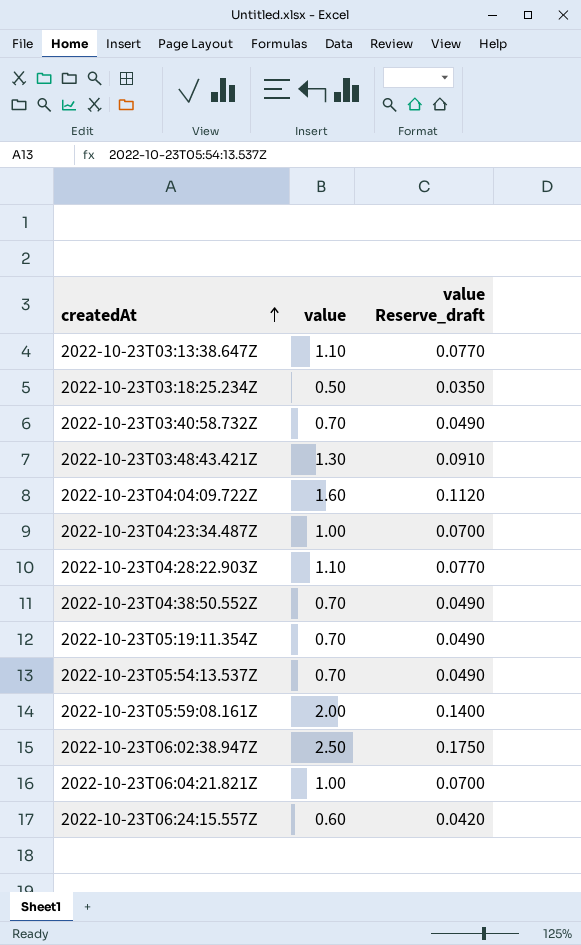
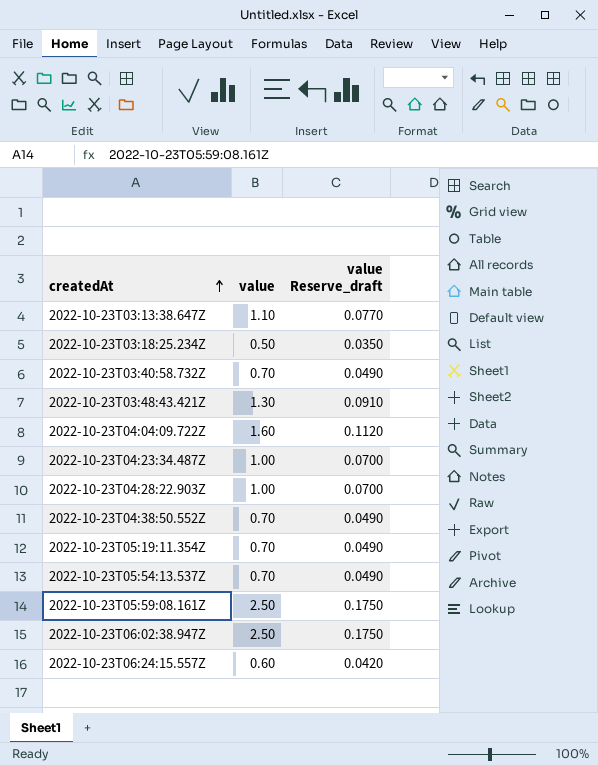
row 2022-10-23T06:04:21.821Z: 1.00 | 0.0700 -> none
2022-10-23T04:28:22.903Z | value: 1.10 -> 1.00
2022-10-23T04:28:22.903Z | value Reserve_draft: 0.0770 -> 0.0700
2022-10-23T05:59:08.161Z | value: 2.00 -> 2.50
2022-10-23T05:59:08.161Z | value Reserve_draft: 0.1400 -> 0.1750

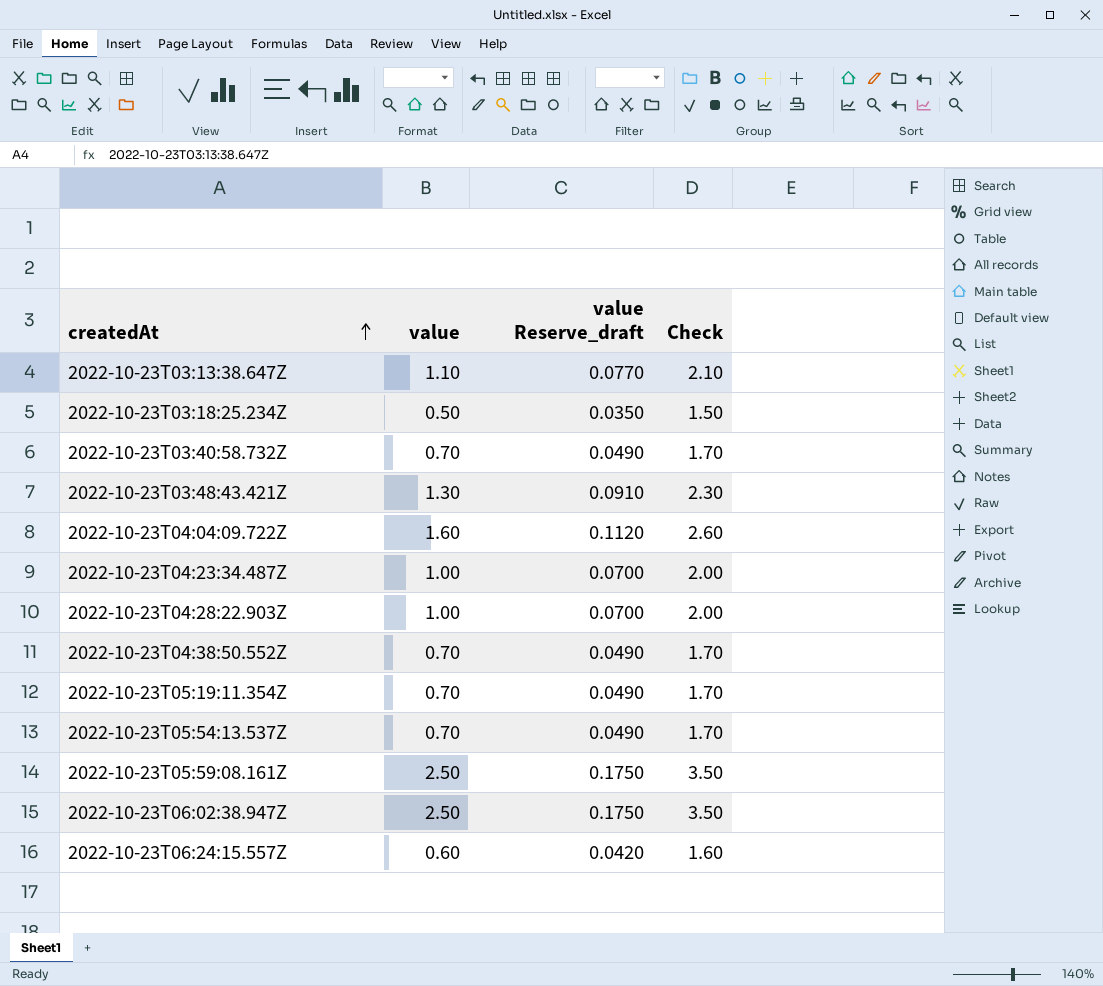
column Check | formula: none -> [value] + 1

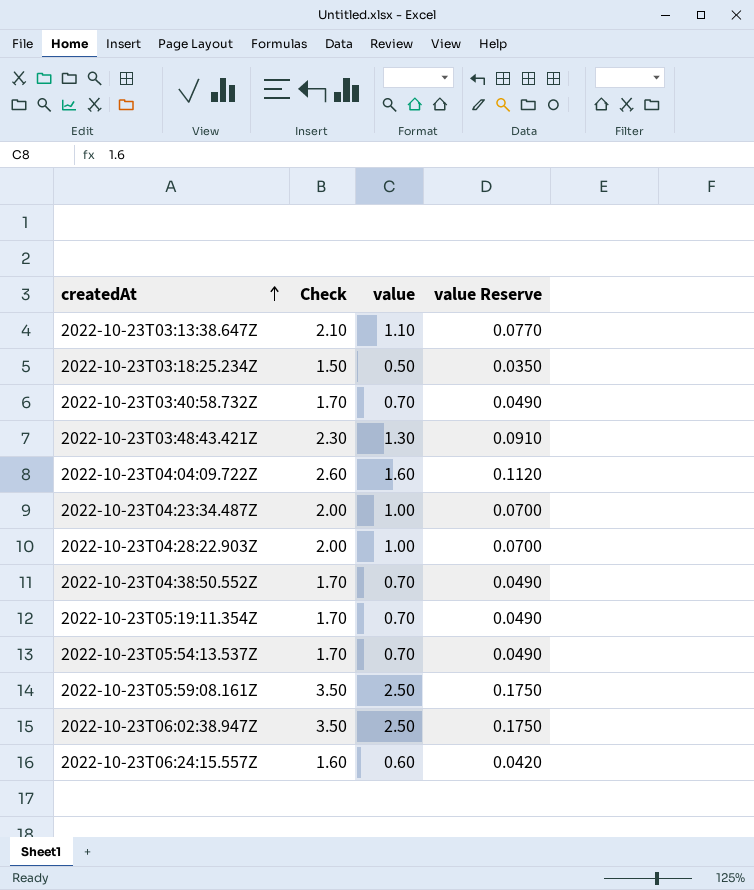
column Check | position: 4 -> 2
column name: value Reserve_draft -> value Reserve

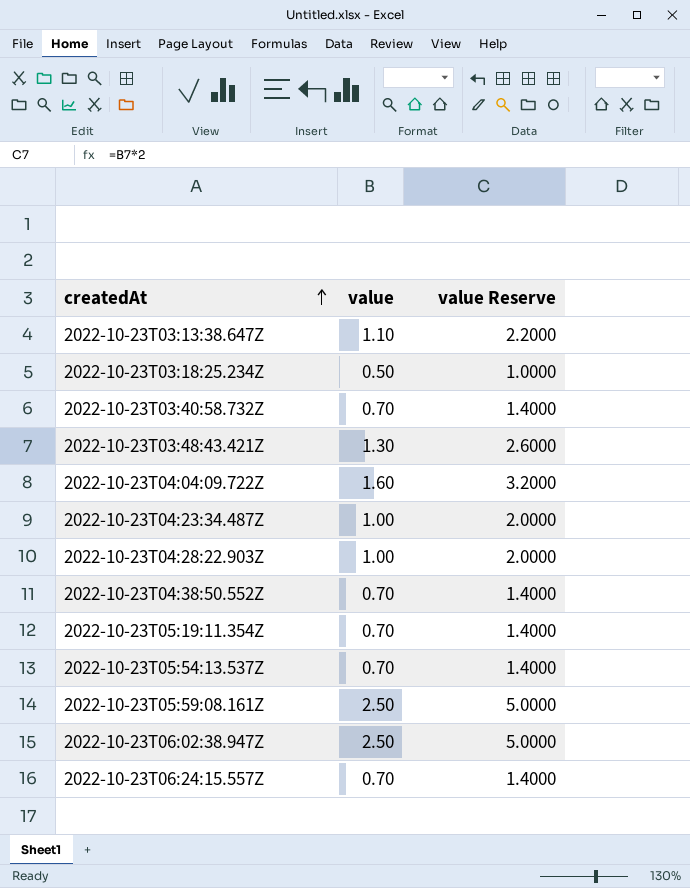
column Check | formula: [value] + 1 -> none
column value Reserve | formula: [value] * 0.07 -> [value] * 2
2022-10-23T06:24:15.557Z | value: 0.60 -> 0.70

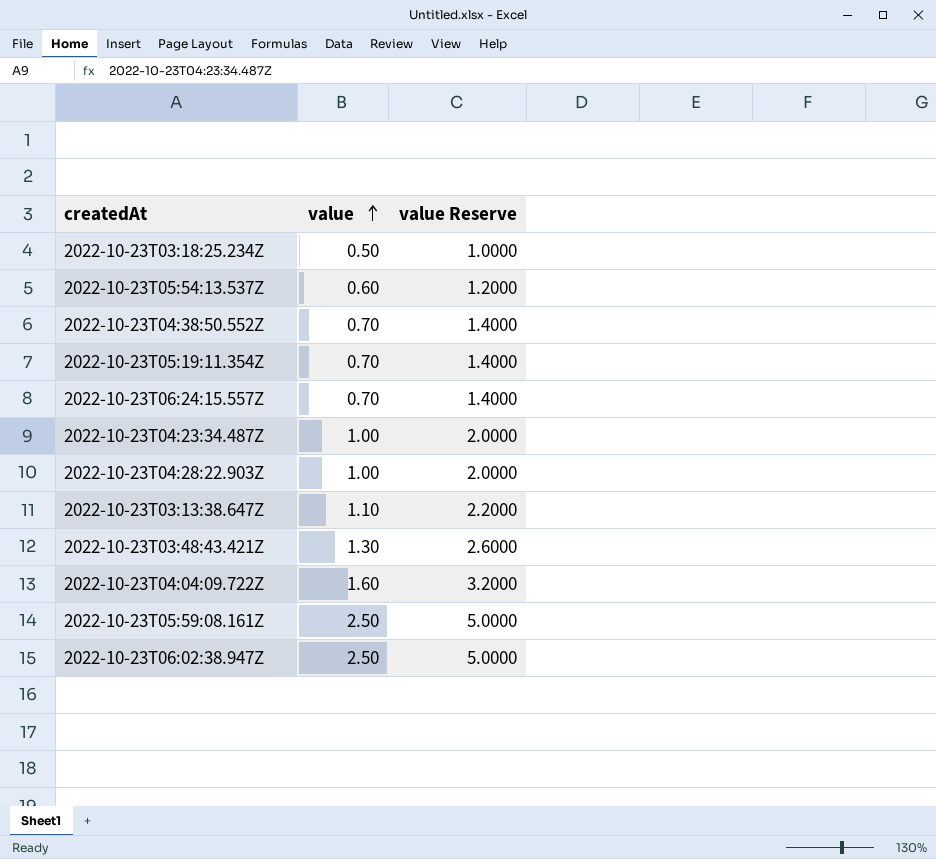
row order: createdAt ascending -> value ascending
row 2022-10-23T03:40:58.732Z: 0.70 | 1.4000 -> none
2022-10-23T05:54:13.537Z | value: 0.70 -> 0.60
2022-10-23T05:54:13.537Z | value Reserve: 1.4000 -> 1.2000

